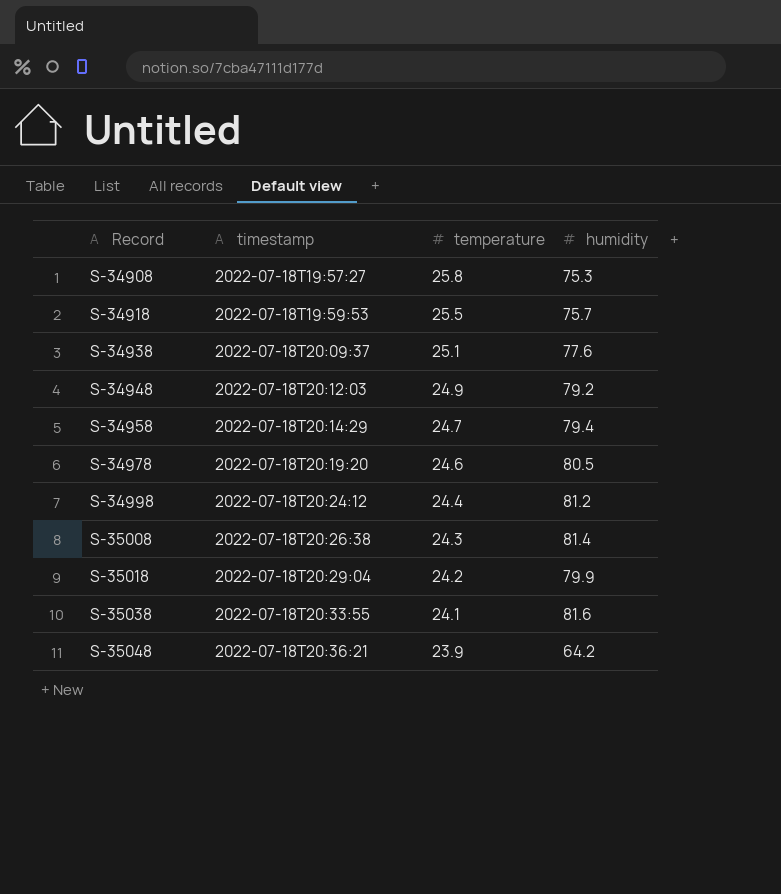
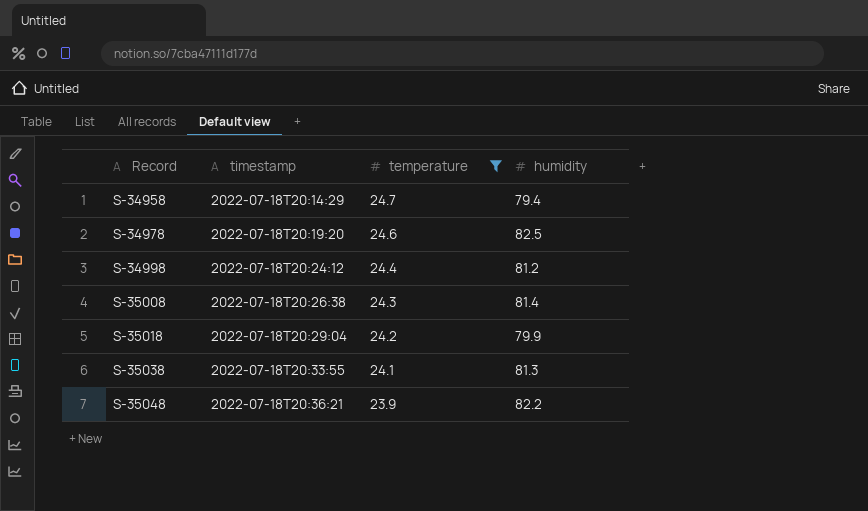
filter: none -> temperature <= 24.7
S-34978 | humidity: 80.5 -> 82.5
S-35038 | humidity: 81.6 -> 81.3
S-35048 | humidity: 64.2 -> 82.2

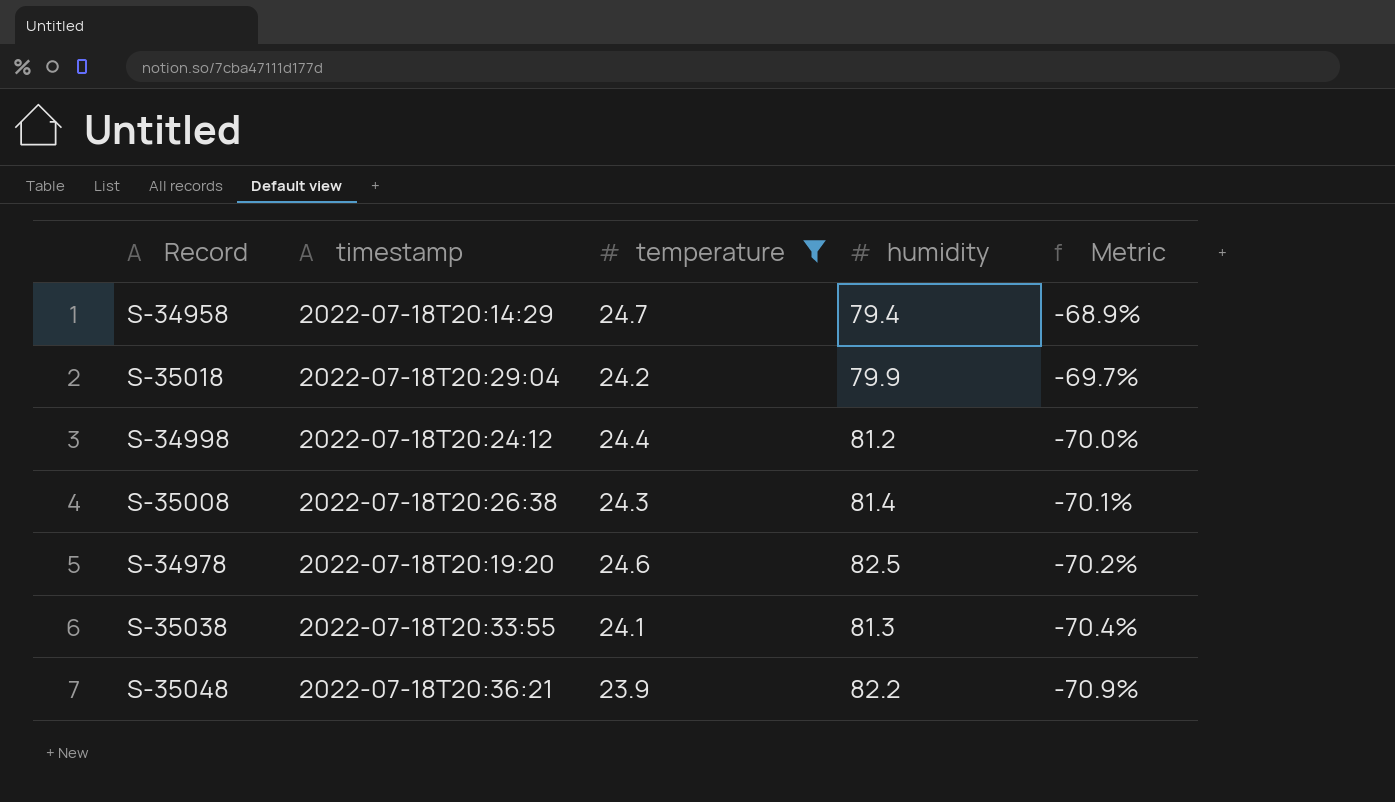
row order: Record ascending -> Metric descending
column Metric | formula: none -> ([temperature] - [humidity]) / [humidity]

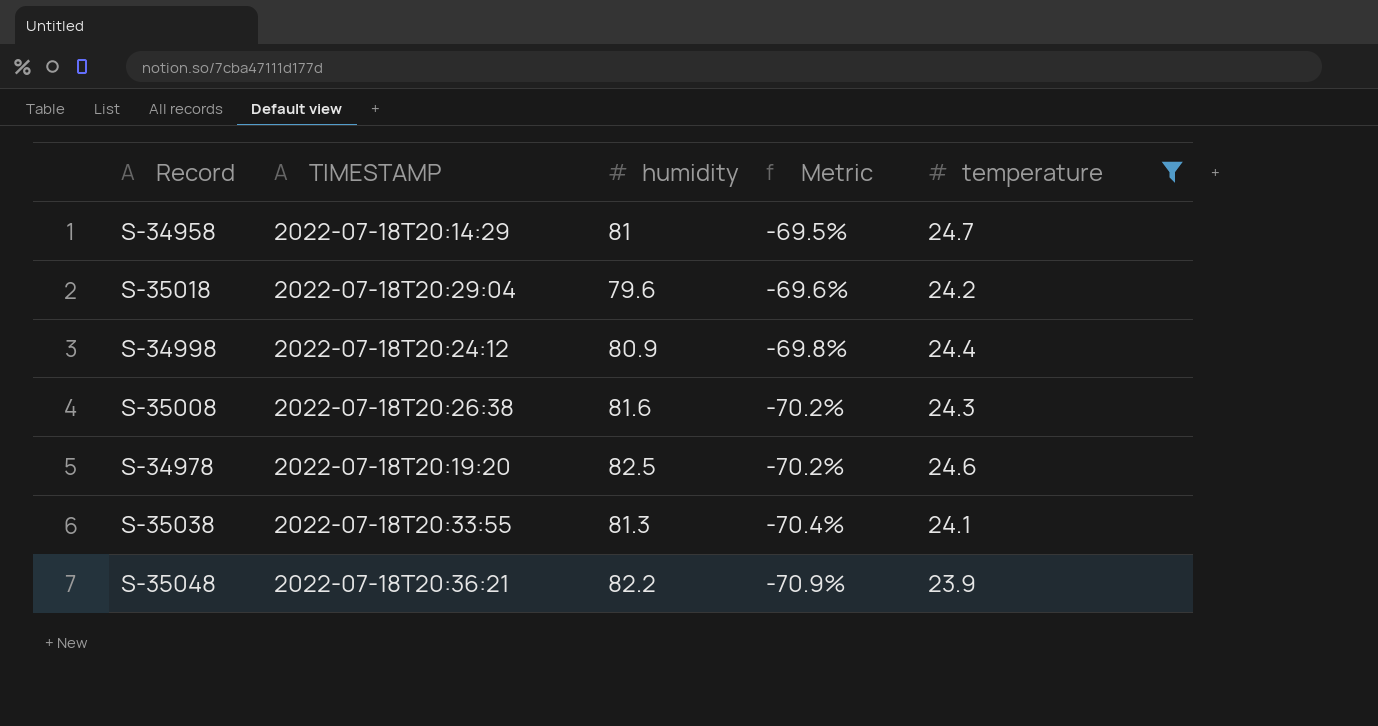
column name: timestamp -> TIMESTAMP
column temperature | position: 3 -> 5
S-34958 | humidity: 79.4 -> 81
S-34958 | Metric: -68.9% -> -69.5%
S-35018 | humidity: 79.9 -> 79.6
S-35018 | Metric: -69.7% -> -69.6%
S-34998 | humidity: 81.2 -> 80.9
S-34998 | Metric: -70.0% -> -69.8%
S-35008 | humidity: 81.4 -> 81.6
S-35008 | Metric: -70.1% -> -70.2%

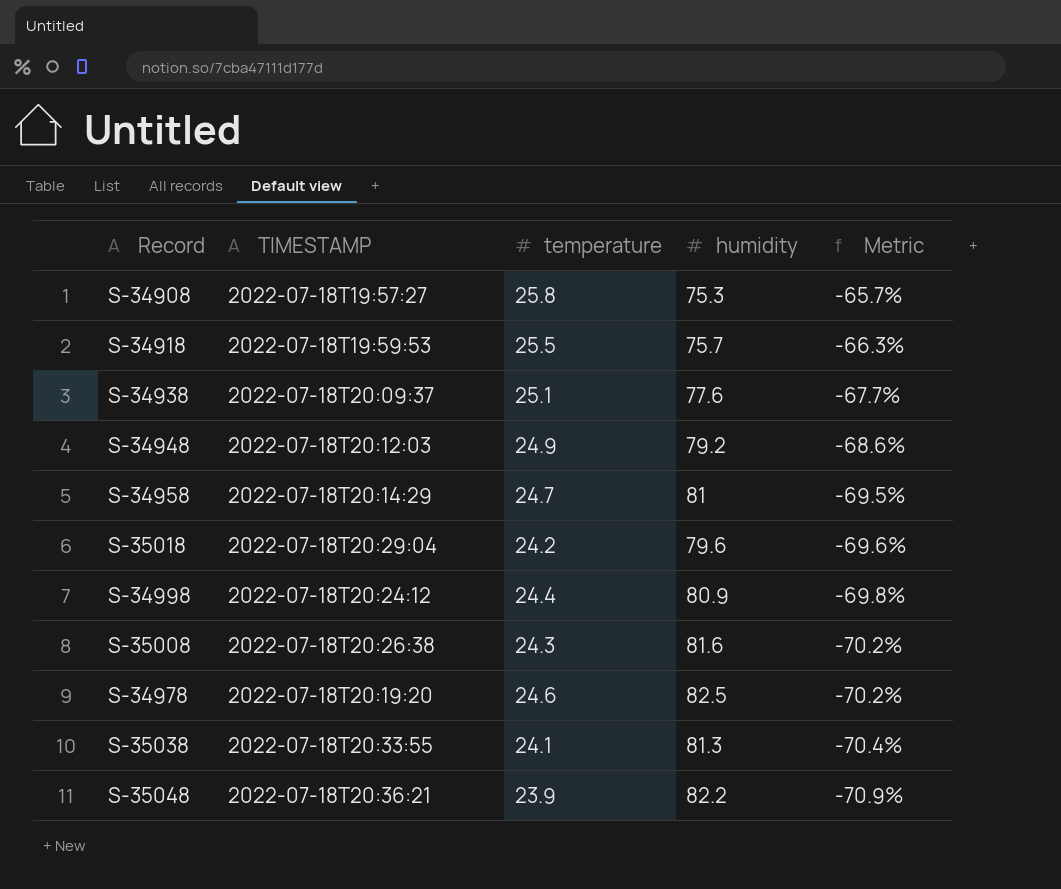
filter: temperature <= 24.7 -> none
column temperature | position: 5 -> 3

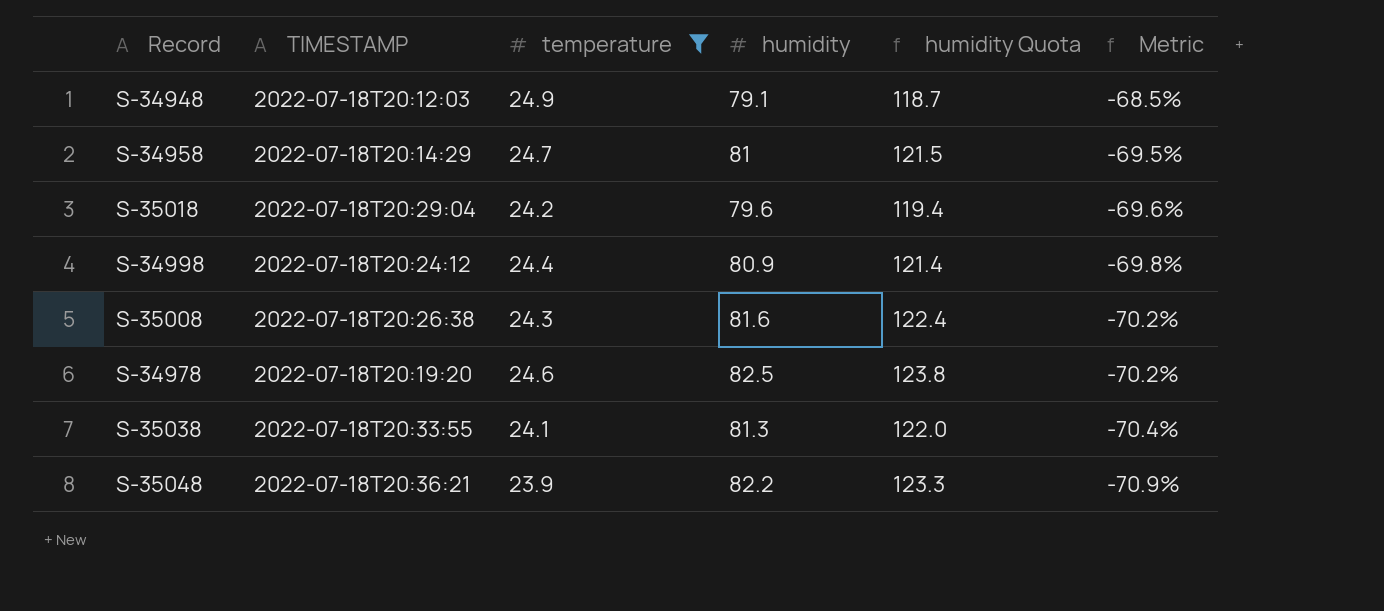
filter: none -> temperature <= 24.9
column humidity Quota | formula: none -> [humidity] * 1.5
S-34948 | humidity: 79.2 -> 79.1
S-34948 | Metric: -68.6% -> -68.5%

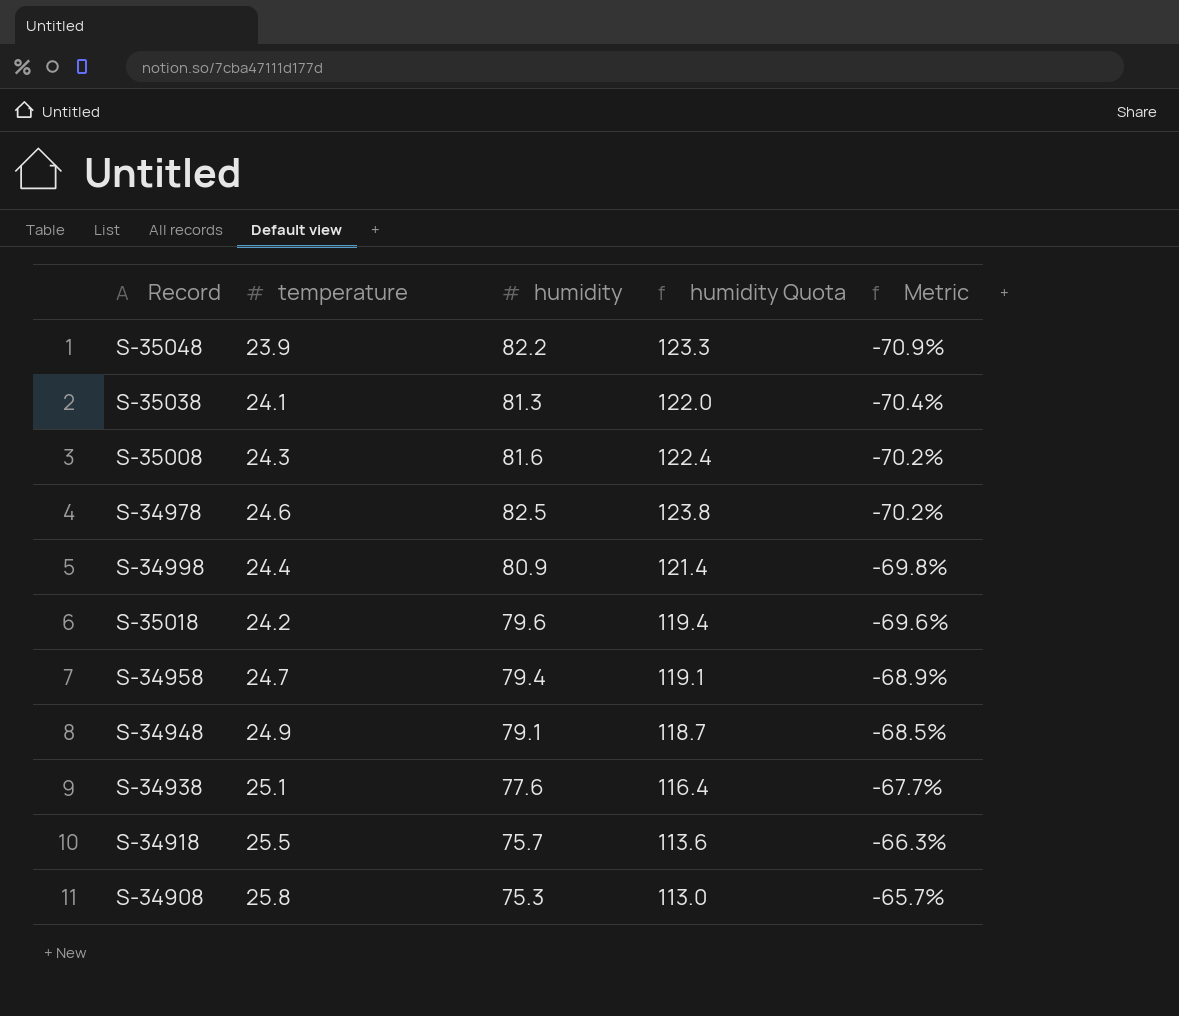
filter: temperature <= 24.9 -> none
row order: Metric descending -> Metric ascending
column TIMESTAMP | position: 2 -> none
S-34958 | humidity: 81 -> 79.4
S-34958 | humidity Quota: 121.5 -> 119.1
S-34958 | Metric: -69.5% -> -68.9%

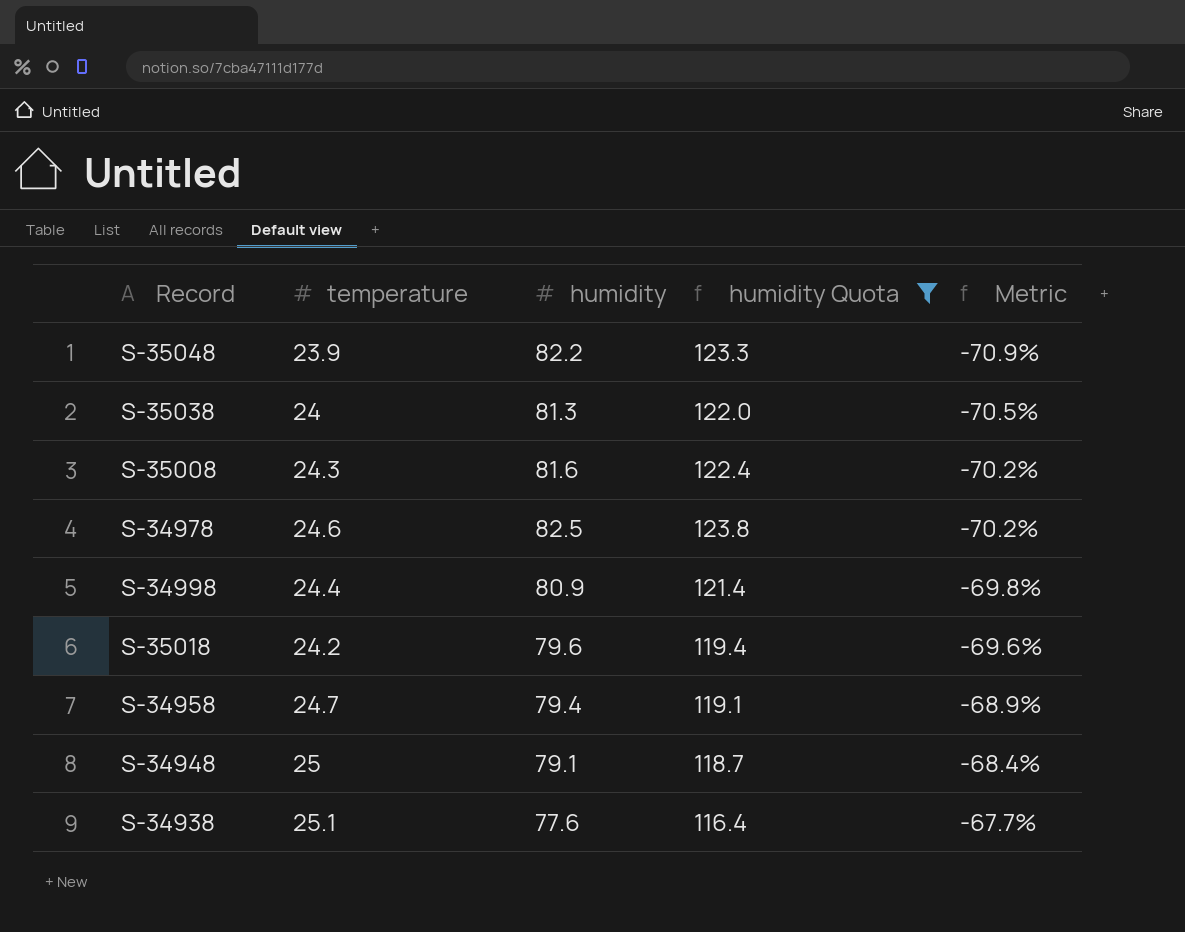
filter: none -> humidity Quota >= 116.4
S-35038 | temperature: 24.1 -> 24
S-35038 | Metric: -70.4% -> -70.5%
S-34948 | temperature: 24.9 -> 25
S-34948 | Metric: -68.5% -> -68.4%

